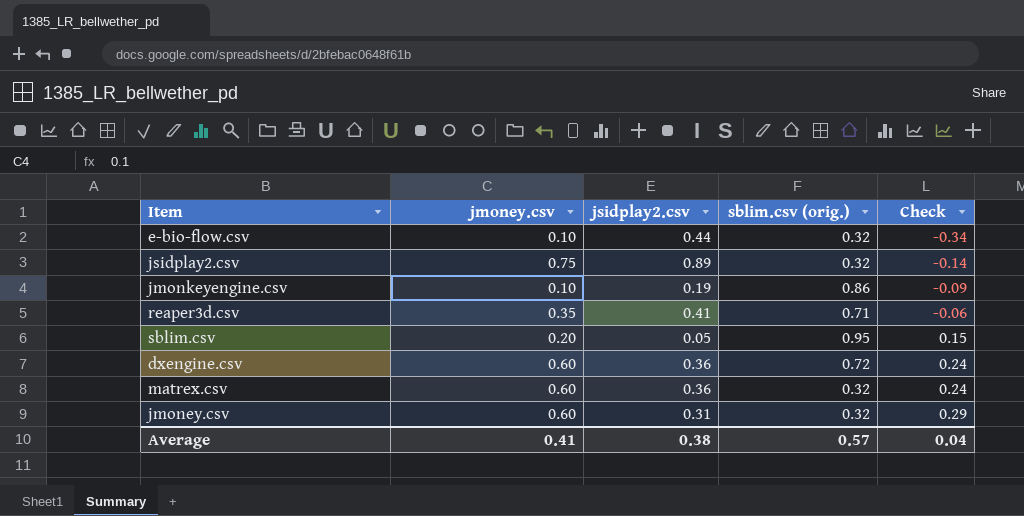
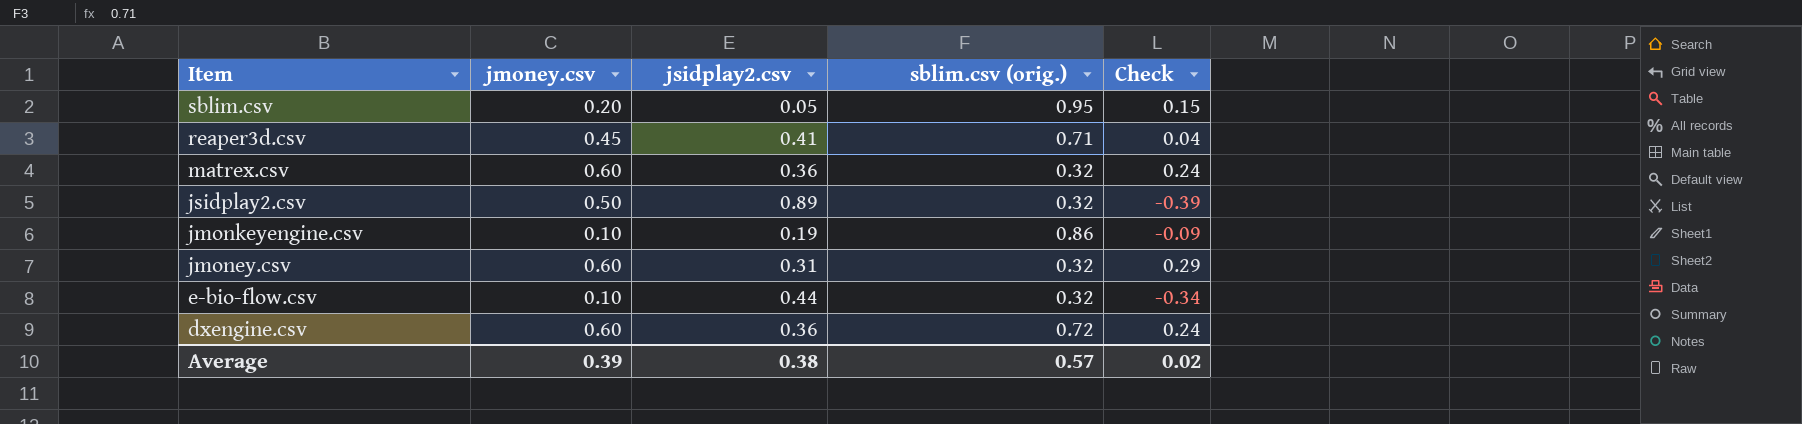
row order: Check ascending -> Item descending
reaper3d.csv | jmoney.csv: 0.35 -> 0.45
reaper3d.csv | Check: -0.06 -> 0.04
jsidplay2.csv | jmoney.csv: 0.75 -> 0.50
jsidplay2.csv | Check: -0.14 -> -0.39
Average | jmoney.csv: 0.41 -> 0.39
Average | Check: 0.04 -> 0.02

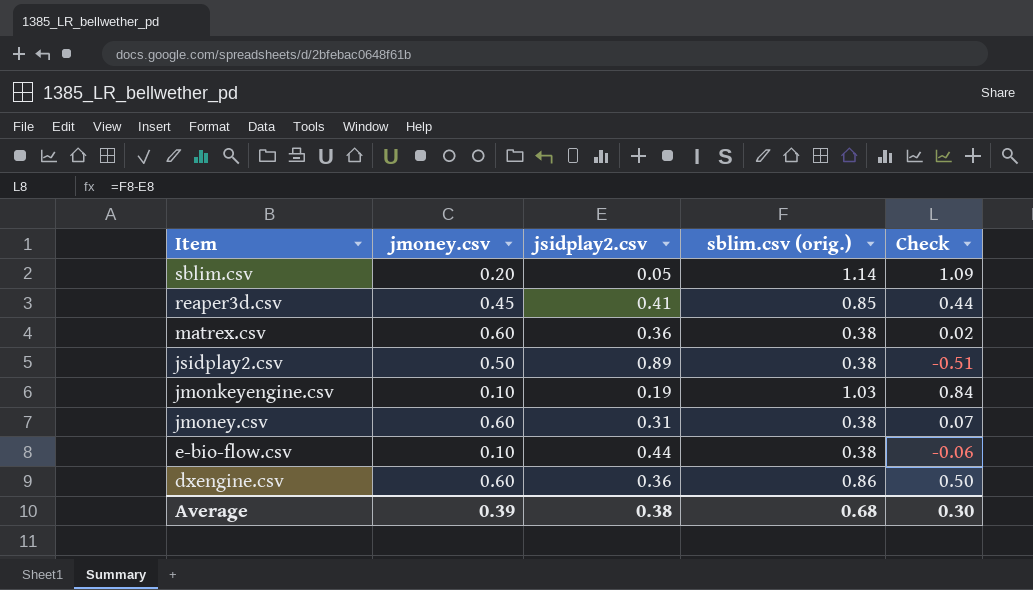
column Check | formula: [jmoney.csv] - [jsidplay2.csv] -> [sblim.csv (orig.)] - [jsidplay2.csv]
sblim.csv | sblim.csv (orig.): 0.95 -> 1.14
reaper3d.csv | sblim.csv (orig.): 0.71 -> 0.85
matrex.csv | sblim.csv (orig.): 0.32 -> 0.38
jsidplay2.csv | sblim.csv (orig.): 0.32 -> 0.38
jmonkeyengine.csv | sblim.csv (orig.): 0.86 -> 1.03
jmoney.csv | sblim.csv (orig.): 0.32 -> 0.38
e-bio-flow.csv | sblim.csv (orig.): 0.32 -> 0.38
dxengine.csv | sblim.csv (orig.): 0.72 -> 0.86
Average | sblim.csv (orig.): 0.57 -> 0.68
Average | Check: 0.02 -> 0.30

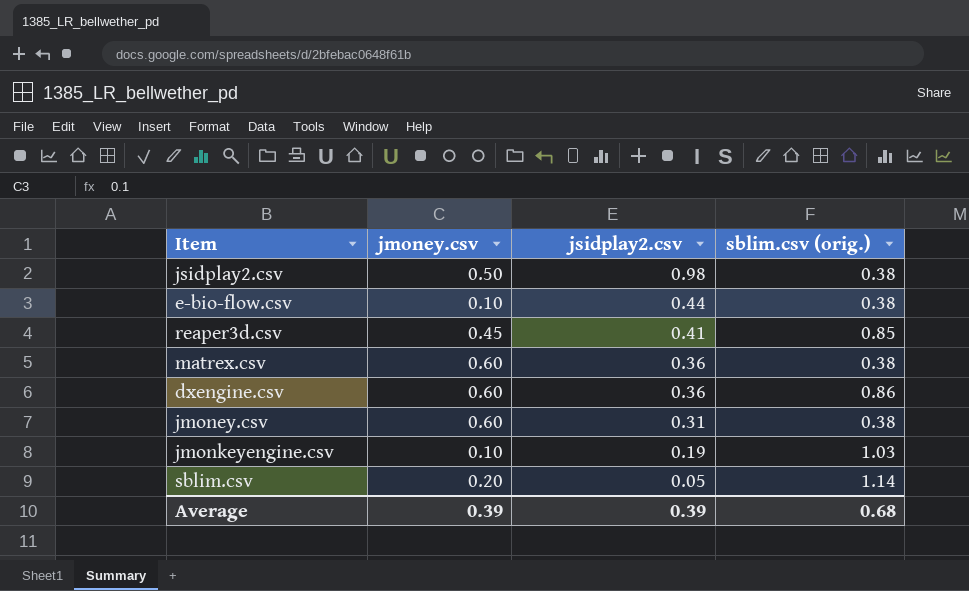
row order: Item descending -> jsidplay2.csv descending
column Check | formula: [sblim.csv (orig.)] - [jsidplay2.csv] -> none
jsidplay2.csv | jsidplay2.csv: 0.89 -> 0.98
Average | jsidplay2.csv: 0.38 -> 0.39

